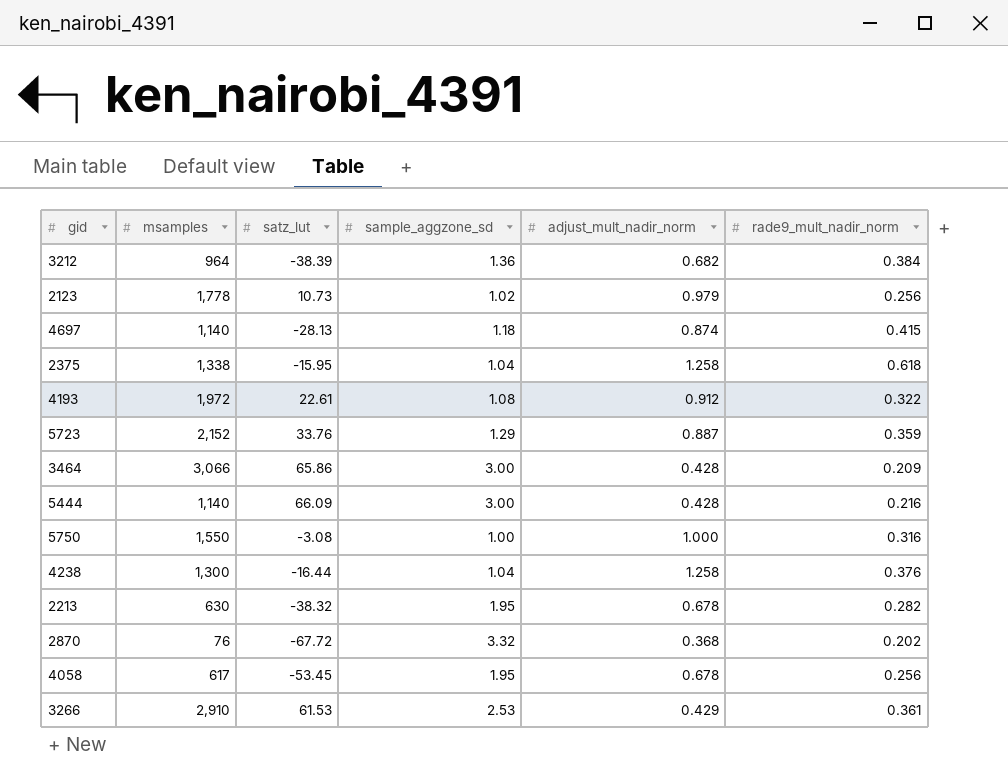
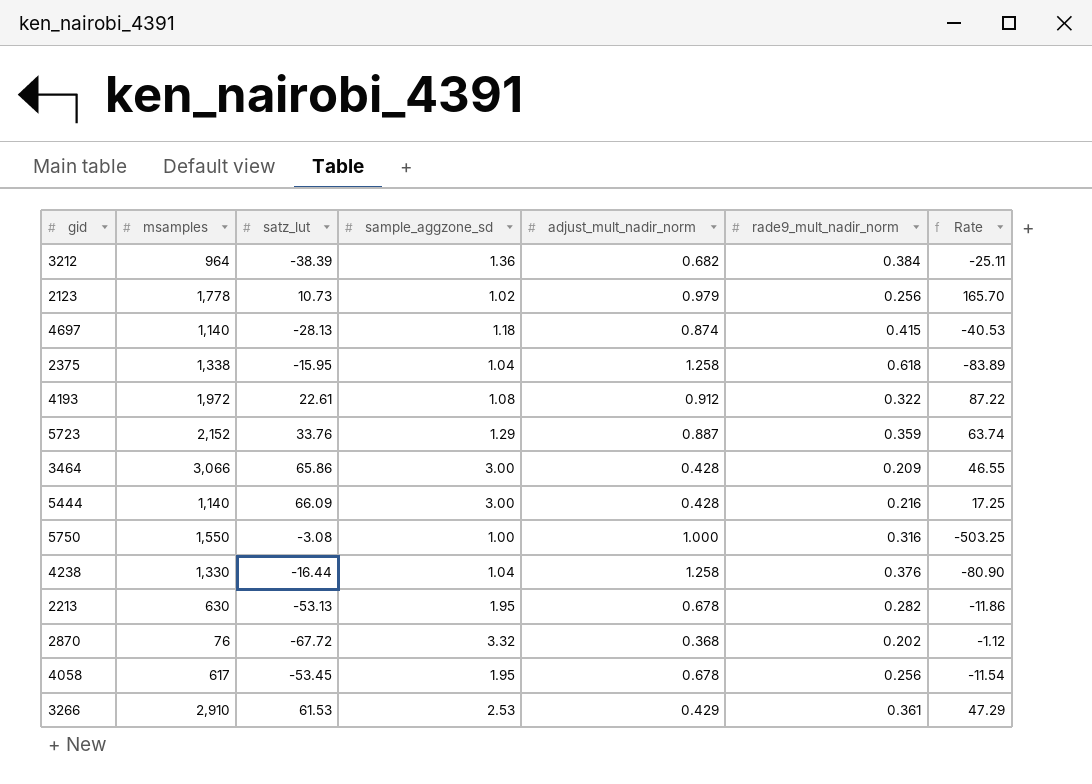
column Rate | formula: none -> [msamples] / [satz_lut]
4238 | msamples: 1,300 -> 1,330
2213 | satz_lut: -38.32 -> -53.13

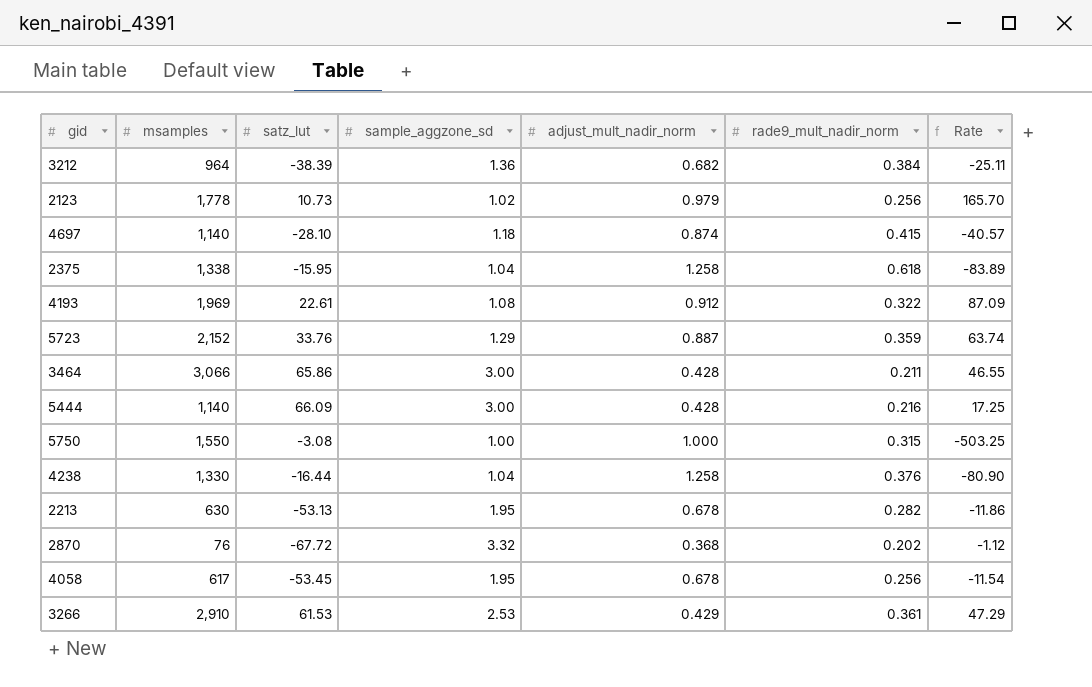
4697 | satz_lut: -28.13 -> -28.10
4697 | Rate: -40.53 -> -40.57
4193 | msamples: 1,972 -> 1,969
4193 | Rate: 87.22 -> 87.09
3464 | rade9_mult_nadir_norm: 0.209 -> 0.211
5750 | rade9_mult_nadir_norm: 0.316 -> 0.315

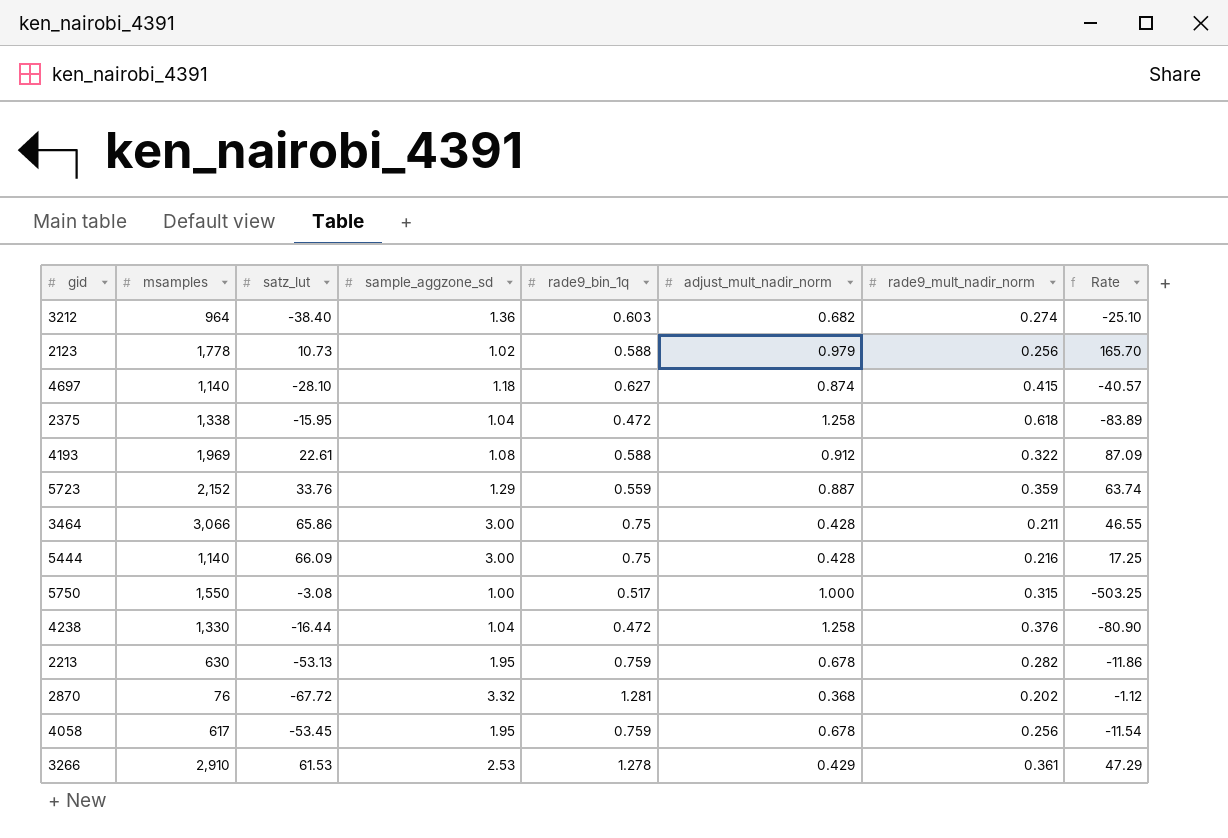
column rade9_bin_1q | position: none -> 5
3212 | satz_lut: -38.39 -> -38.40
3212 | rade9_mult_nadir_norm: 0.384 -> 0.274
3212 | Rate: -25.11 -> -25.10

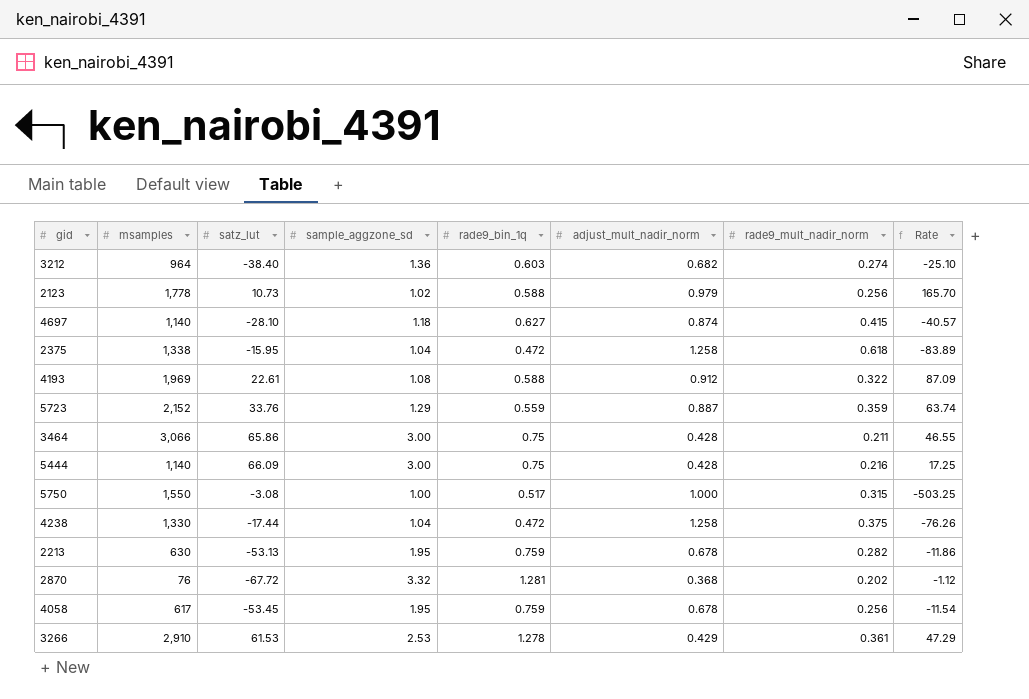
4238 | satz_lut: -16.44 -> -17.44
4238 | rade9_mult_nadir_norm: 0.376 -> 0.375
4238 | Rate: -80.90 -> -76.26

